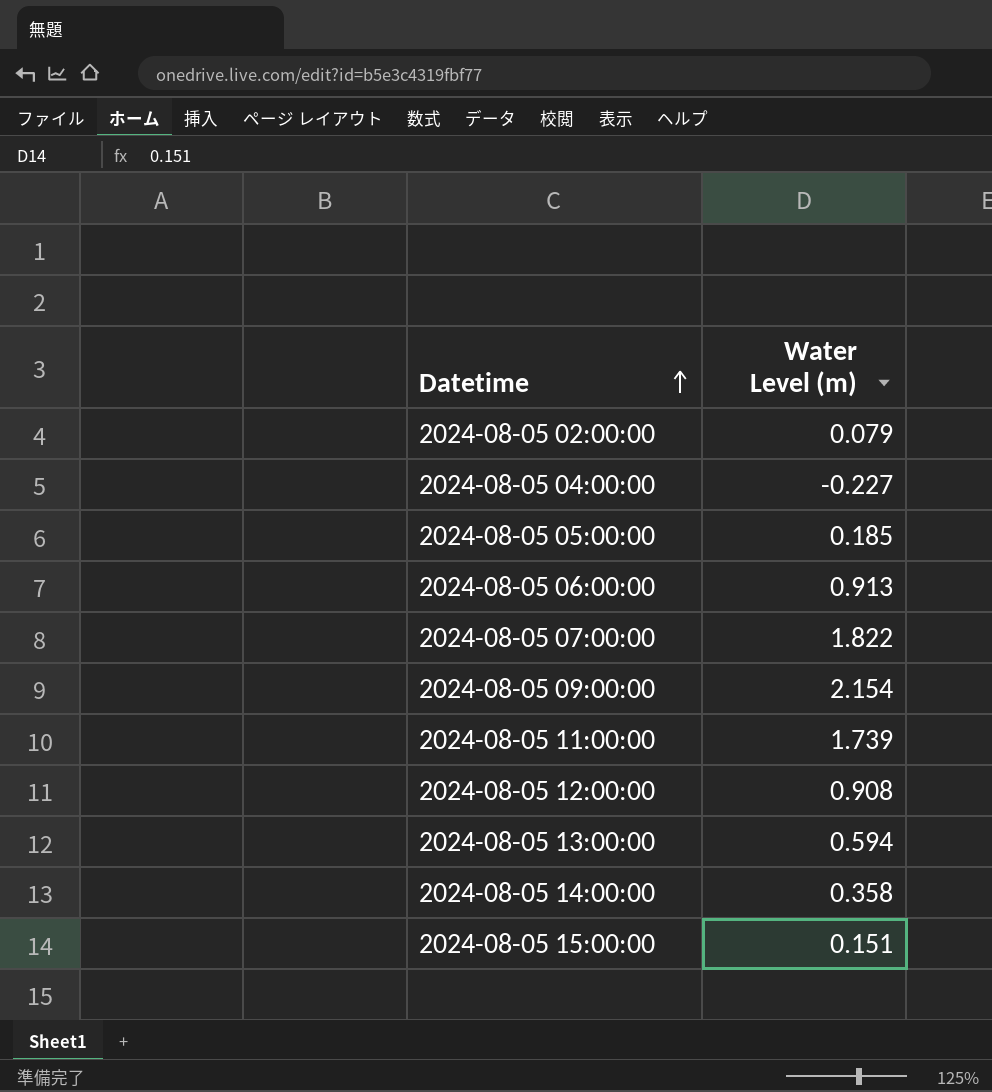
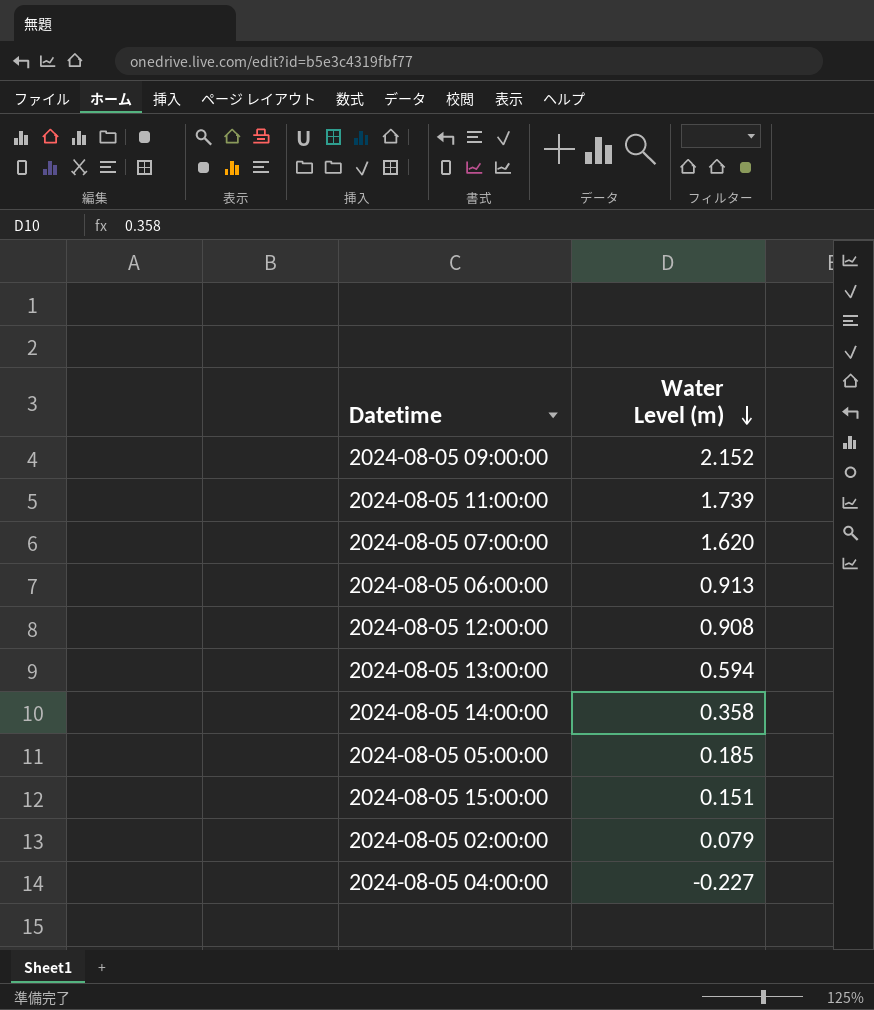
row order: Datetime ascending -> Water Level (m) descending
2024-08-05 09:00:00 | Water Level (m): 2.154 -> 2.152
2024-08-05 07:00:00 | Water Level (m): 1.822 -> 1.620

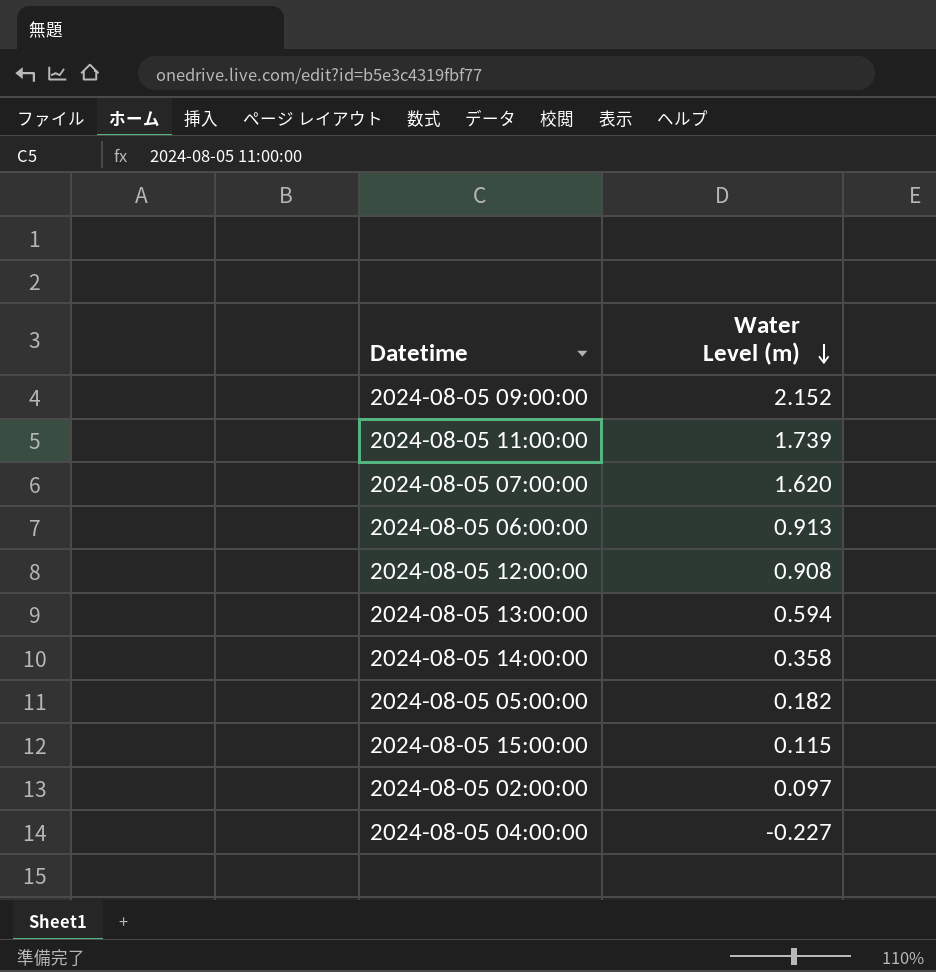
2024-08-05 05:00:00 | Water Level (m): 0.185 -> 0.182
2024-08-05 15:00:00 | Water Level (m): 0.151 -> 0.115
2024-08-05 02:00:00 | Water Level (m): 0.079 -> 0.097

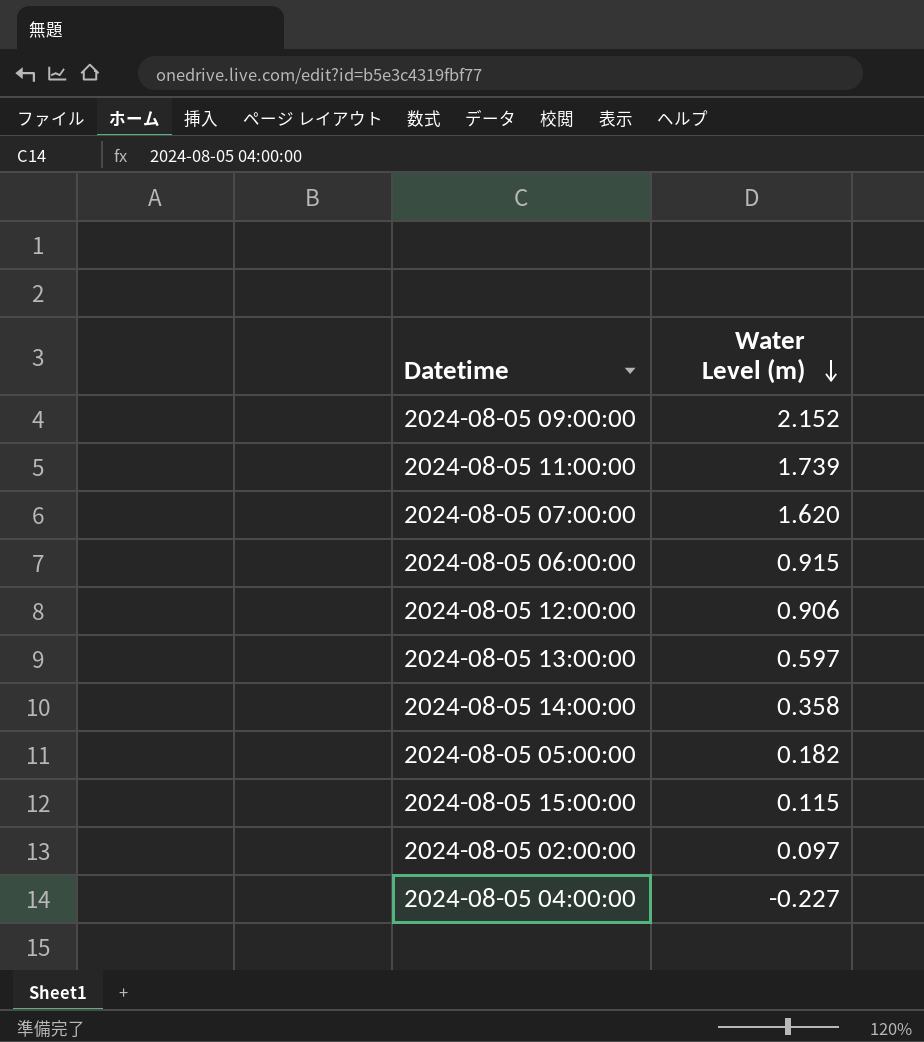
2024-08-05 06:00:00 | Water Level (m): 0.913 -> 0.915
2024-08-05 12:00:00 | Water Level (m): 0.908 -> 0.906
2024-08-05 13:00:00 | Water Level (m): 0.594 -> 0.597

